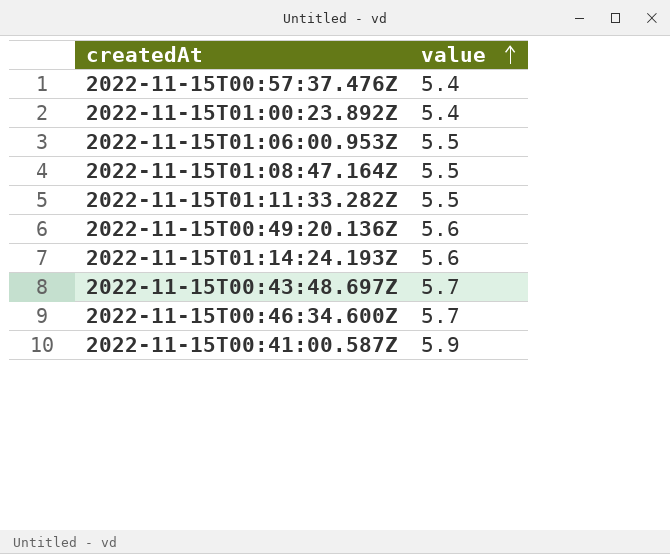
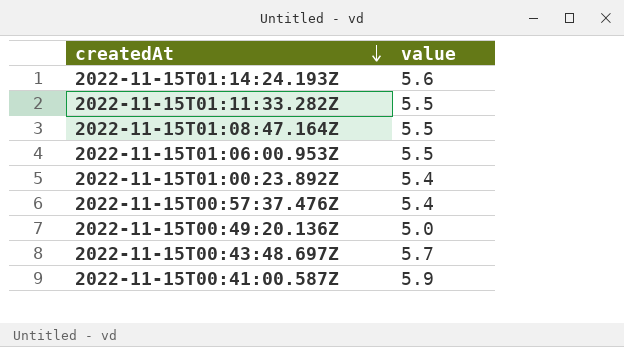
row order: value ascending -> createdAt descending
row 2022-11-15T00:46:34.600Z: 5.7 -> none
2022-11-15T00:49:20.136Z | value: 5.6 -> 5.0

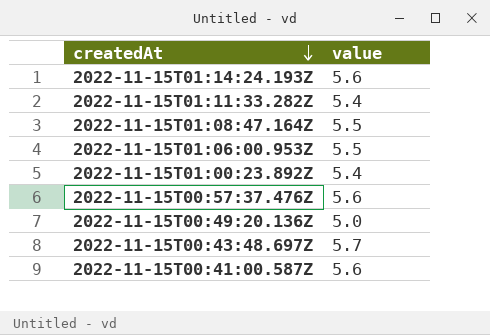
2022-11-15T01:11:33.282Z | value: 5.5 -> 5.4
2022-11-15T00:57:37.476Z | value: 5.4 -> 5.6
2022-11-15T00:41:00.587Z | value: 5.9 -> 5.6

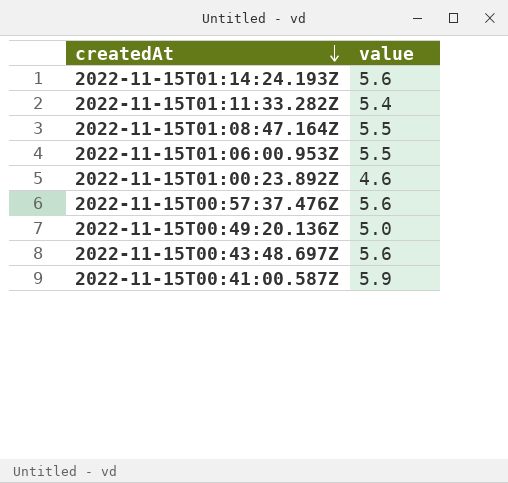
2022-11-15T01:00:23.892Z | value: 5.4 -> 4.6
2022-11-15T00:43:48.697Z | value: 5.7 -> 5.6
2022-11-15T00:41:00.587Z | value: 5.6 -> 5.9

